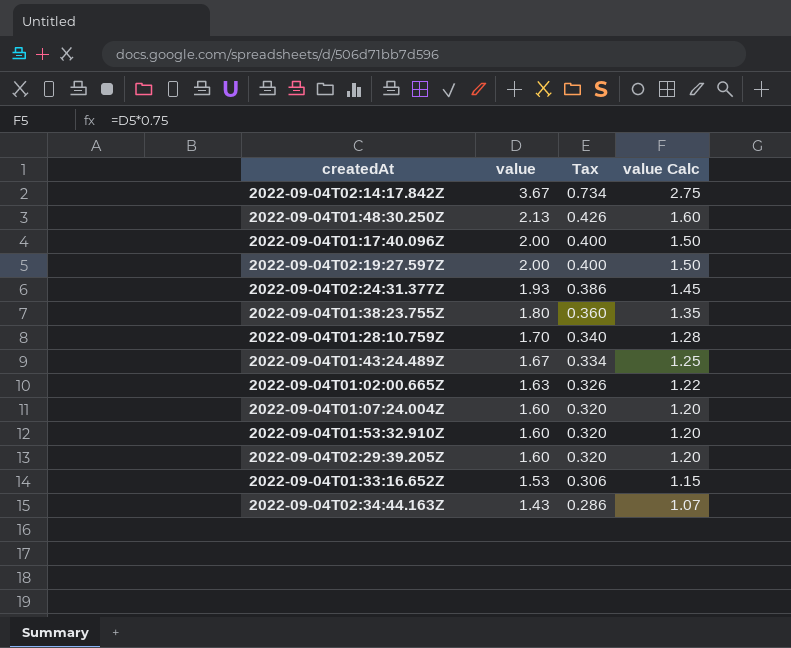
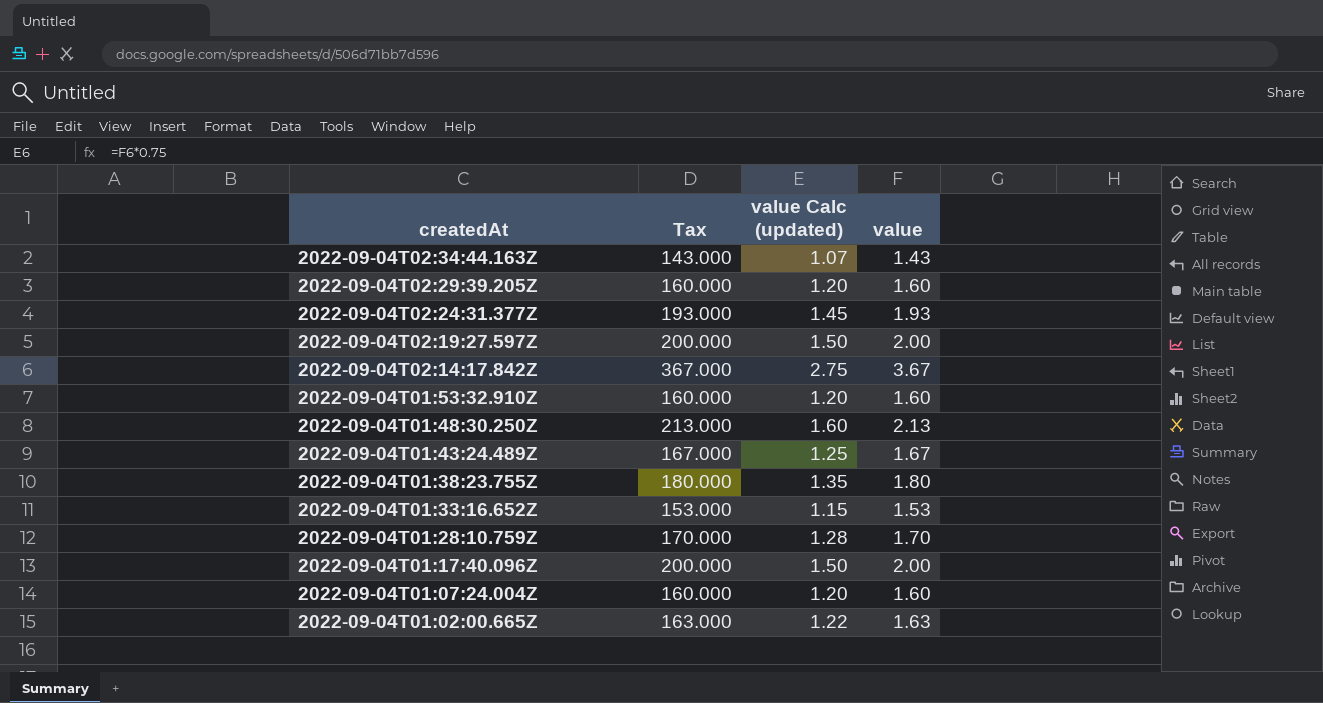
row order: value descending -> createdAt descending
column Tax | formula: [value] * 0.2 -> [value] * 100
column name: value Calc -> value Calc (updated)
column value | position: 2 -> 4

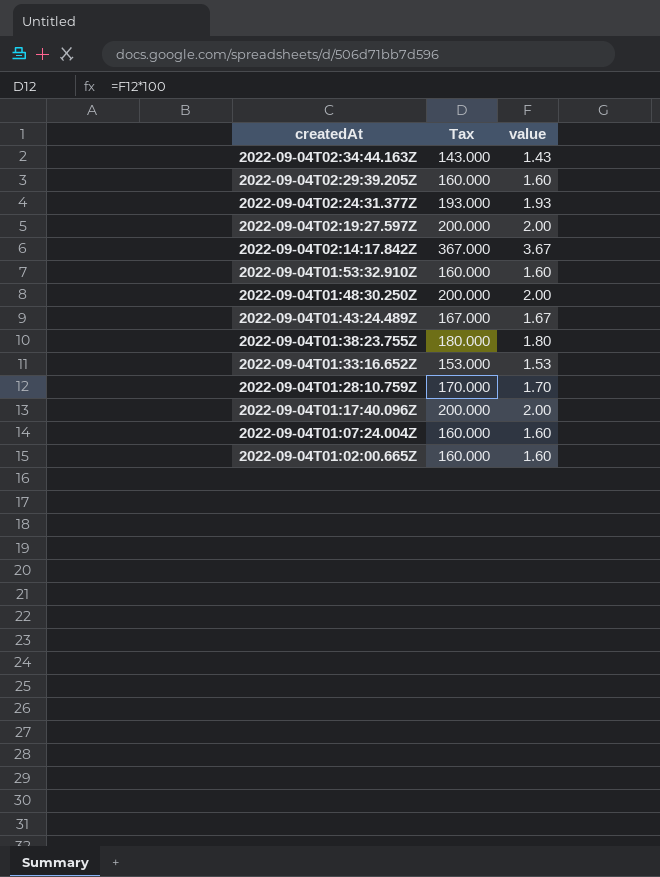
column value Calc (updated) | formula: [value] * 0.75 -> none
2022-09-04T01:48:30.250Z | Tax: 213.000 -> 200.000
2022-09-04T01:48:30.250Z | value: 2.13 -> 2.00
2022-09-04T01:02:00.665Z | Tax: 163.000 -> 160.000
2022-09-04T01:02:00.665Z | value: 1.63 -> 1.60

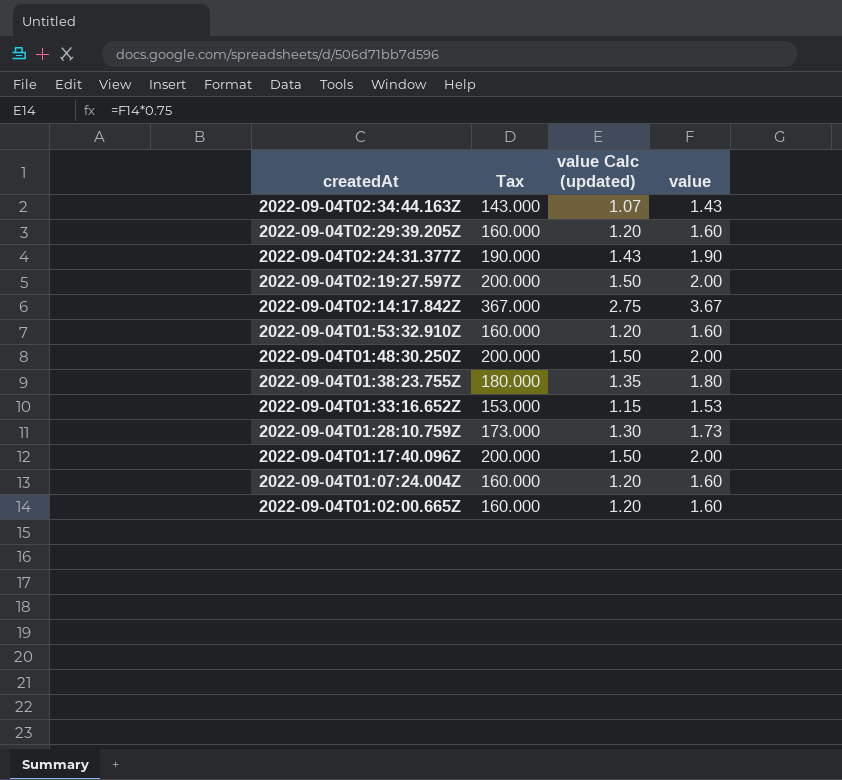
column value Calc (updated) | formula: none -> [value] * 0.75
row 2022-09-04T01:43:24.489Z: 167.000 | 1.67 -> none
2022-09-04T02:24:31.377Z | Tax: 193.000 -> 190.000
2022-09-04T02:24:31.377Z | value: 1.93 -> 1.90
2022-09-04T01:28:10.759Z | Tax: 170.000 -> 173.000
2022-09-04T01:28:10.759Z | value: 1.70 -> 1.73

